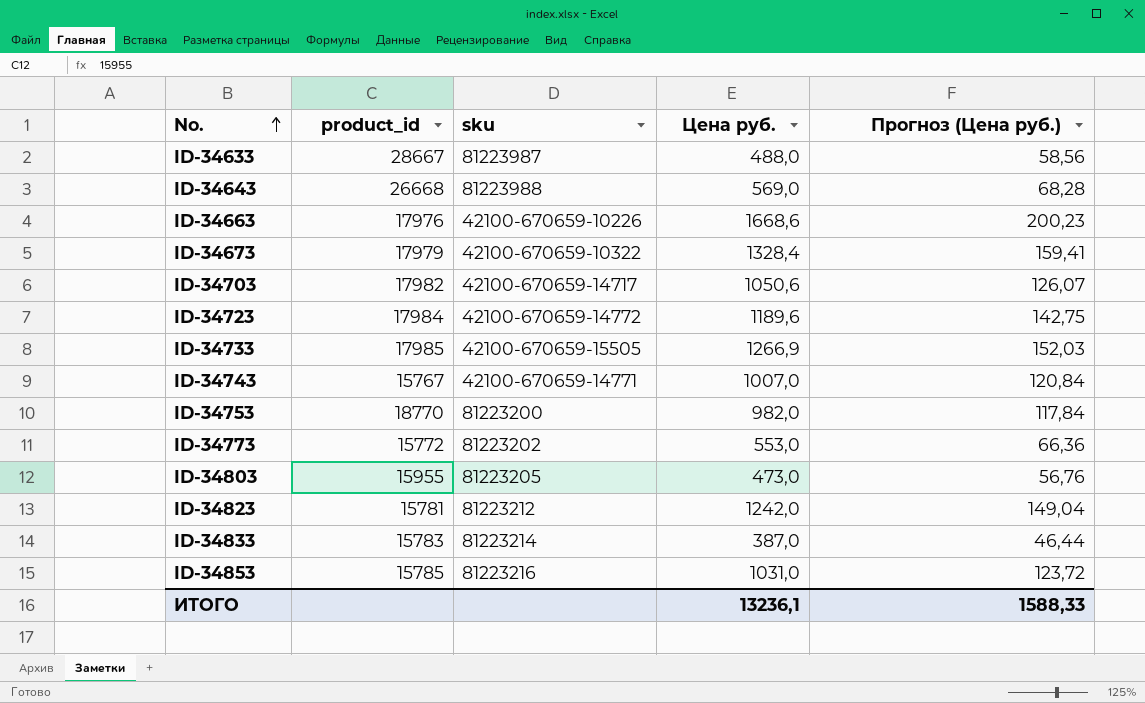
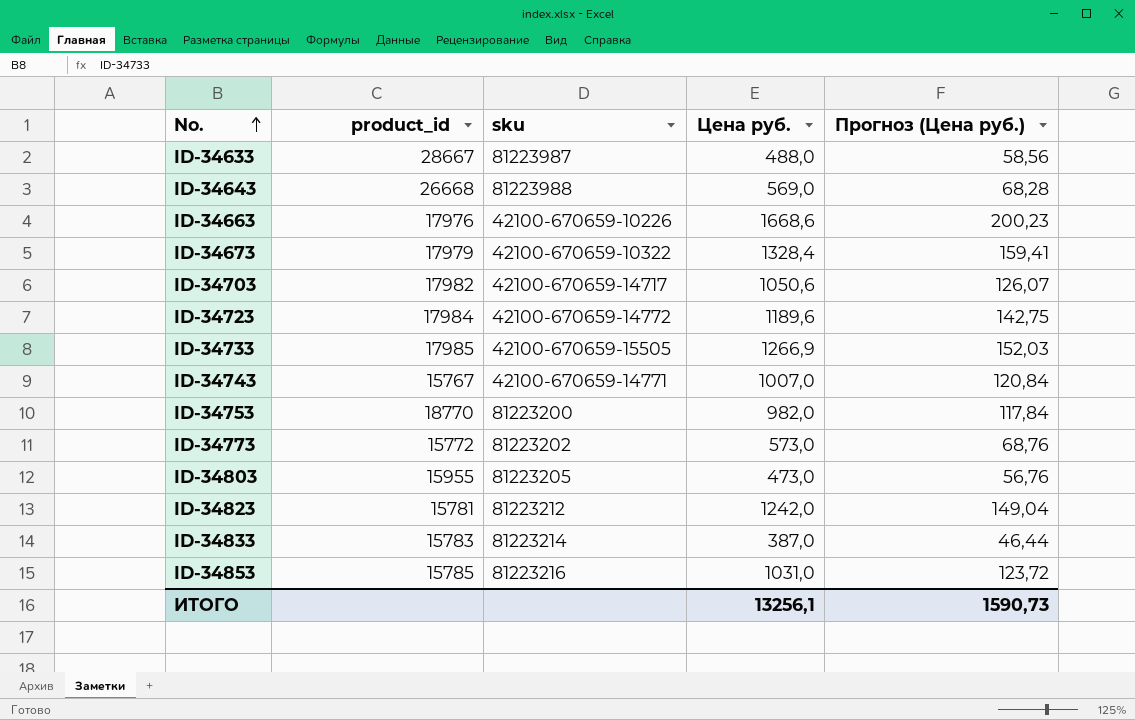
ID-34773 | Цена руб.: 553,0 -> 573,0
ID-34773 | Прогноз (Цена руб.): 66,36 -> 68,76
ИТОГО | Цена руб.: 13236,1 -> 13256,1
ИТОГО | Прогноз (Цена руб.): 1588,33 -> 1590,73

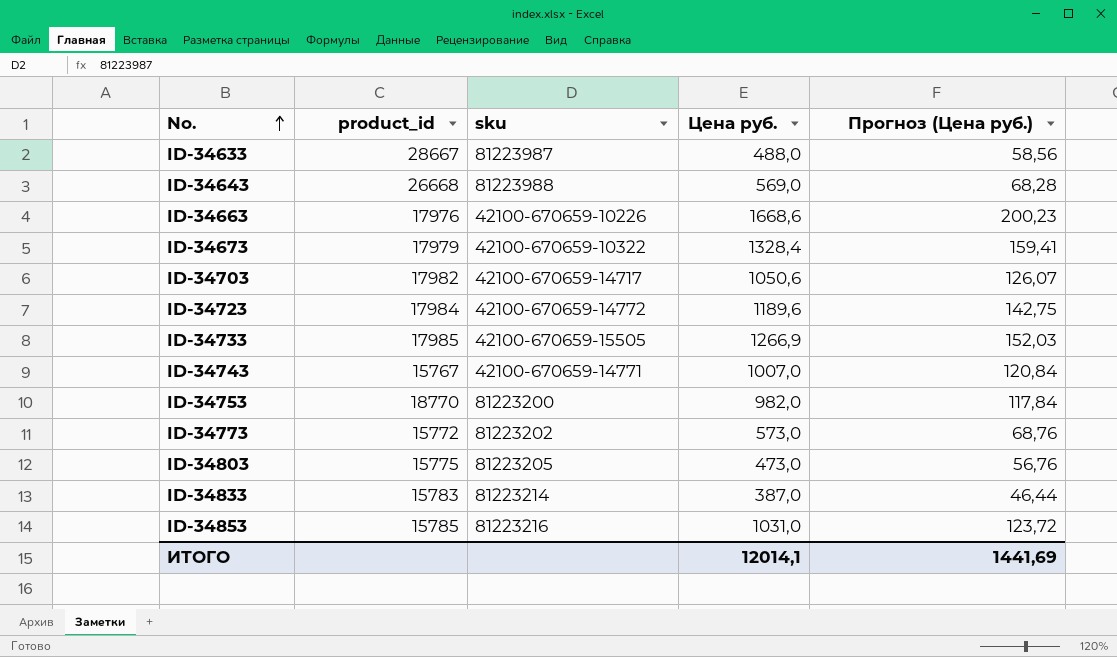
row ID-34823: 15781 | 81223212 | 1242,0 | 149,04 -> none
ID-34803 | product_id: 15955 -> 15775
ИТОГО | Цена руб.: 13256,1 -> 12014,1
ИТОГО | Прогноз (Цена руб.): 1590,73 -> 1441,69

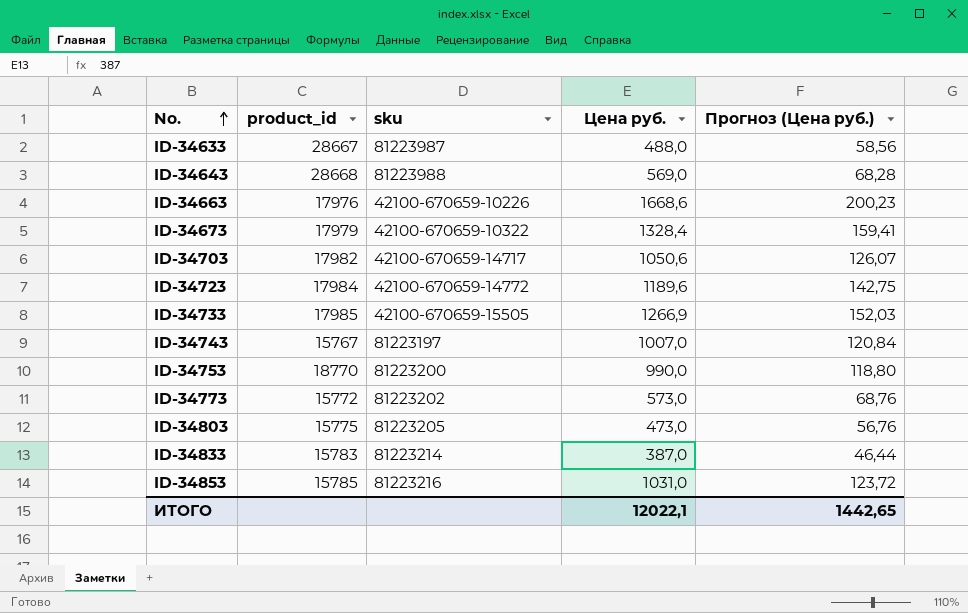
ID-34643 | product_id: 26668 -> 28668
ID-34743 | sku: 42100-670659-14771 -> 81223197
ID-34753 | Цена руб.: 982,0 -> 990,0
ID-34753 | Прогноз (Цена руб.): 117,84 -> 118,80
ИТОГО | Цена руб.: 12014,1 -> 12022,1
ИТОГО | Прогноз (Цена руб.): 1441,69 -> 1442,65

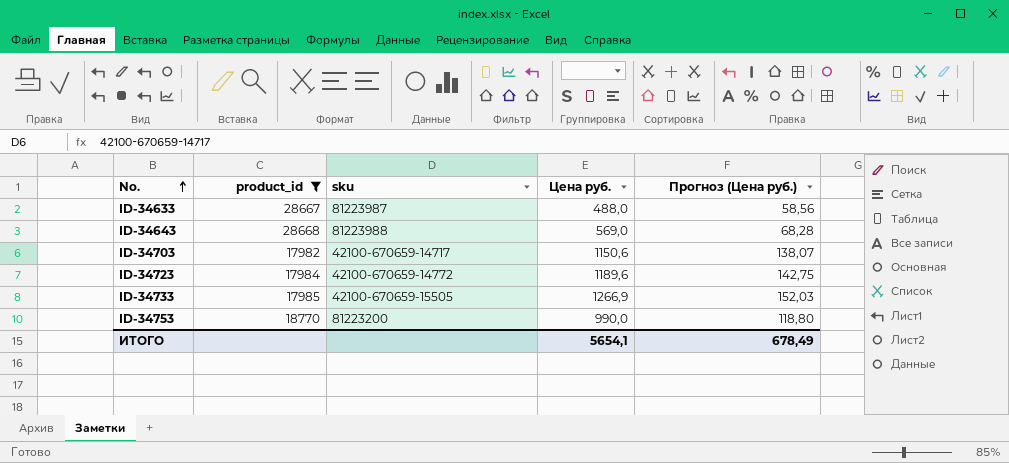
filter: none -> product_id >= 17982
ID-34703 | Цена руб.: 1050,6 -> 1150,6
ID-34703 | Прогноз (Цена руб.): 126,07 -> 138,07
ИТОГО | Цена руб.: 12022,1 -> 5654,1
ИТОГО | Прогноз (Цена руб.): 1442,65 -> 678,49

